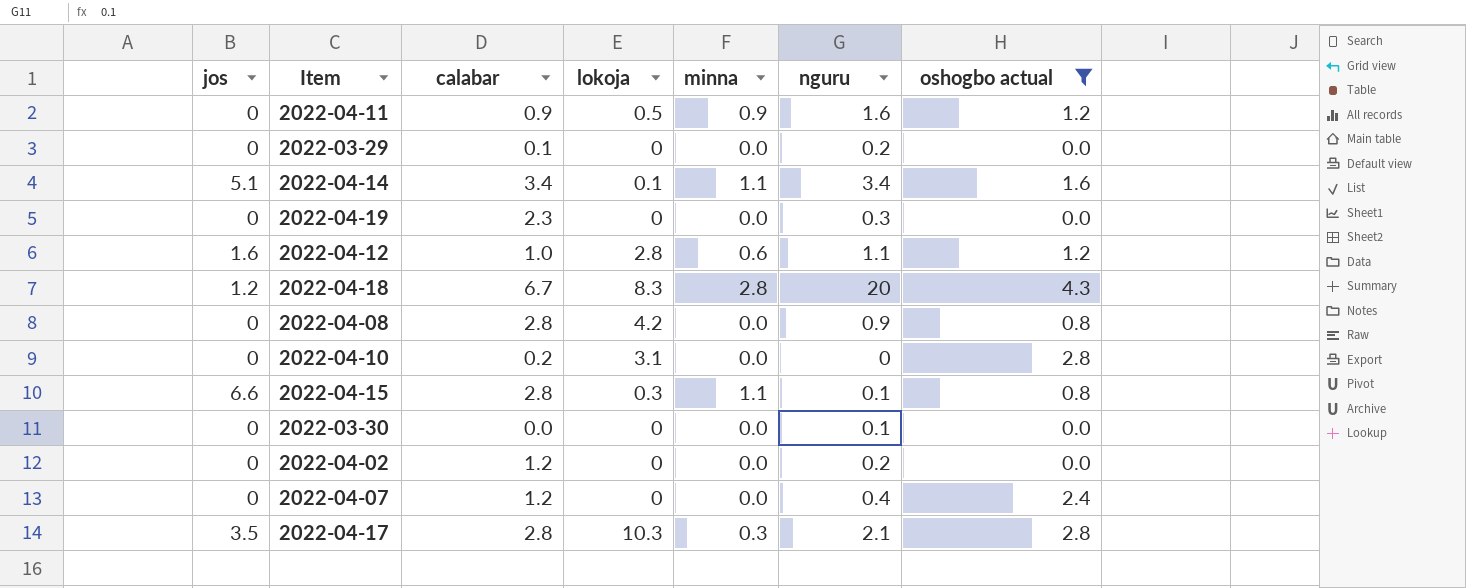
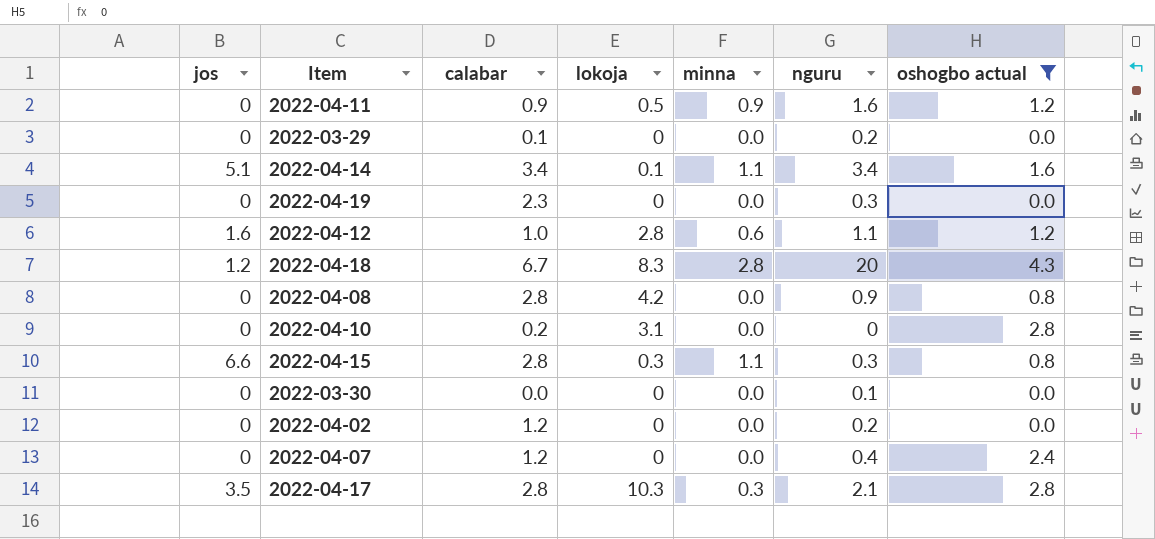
2022-04-15 | nguru: 0.1 -> 0.3

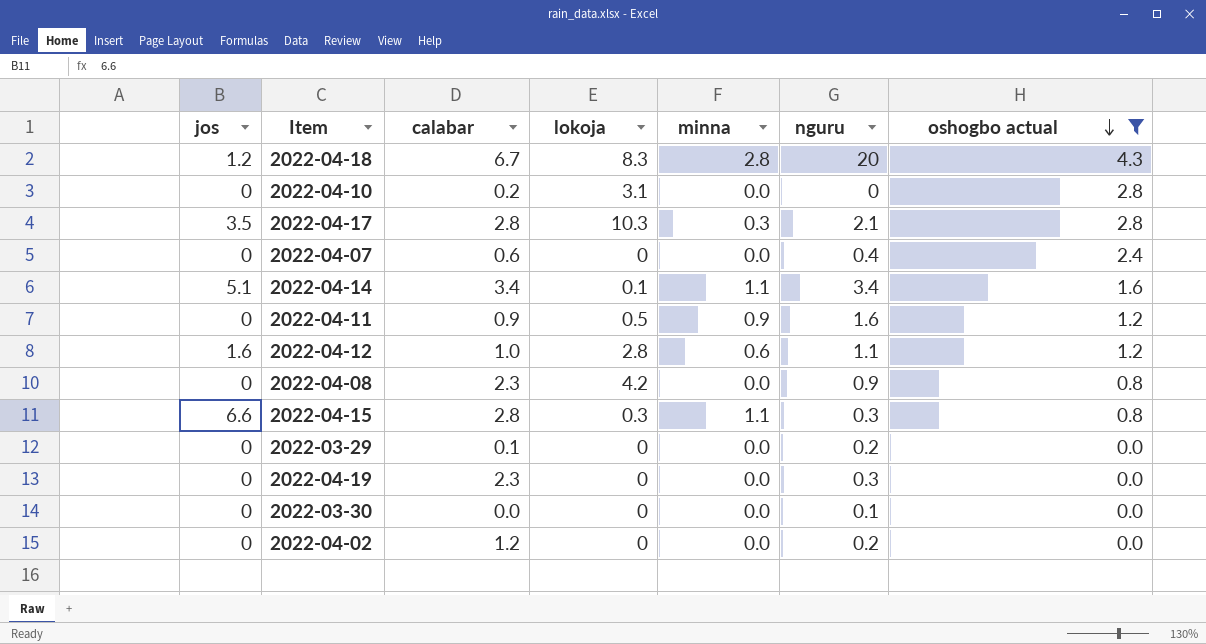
row order: none -> oshogbo actual descending
2022-04-07 | calabar: 1.2 -> 0.6
2022-04-08 | calabar: 2.8 -> 2.3

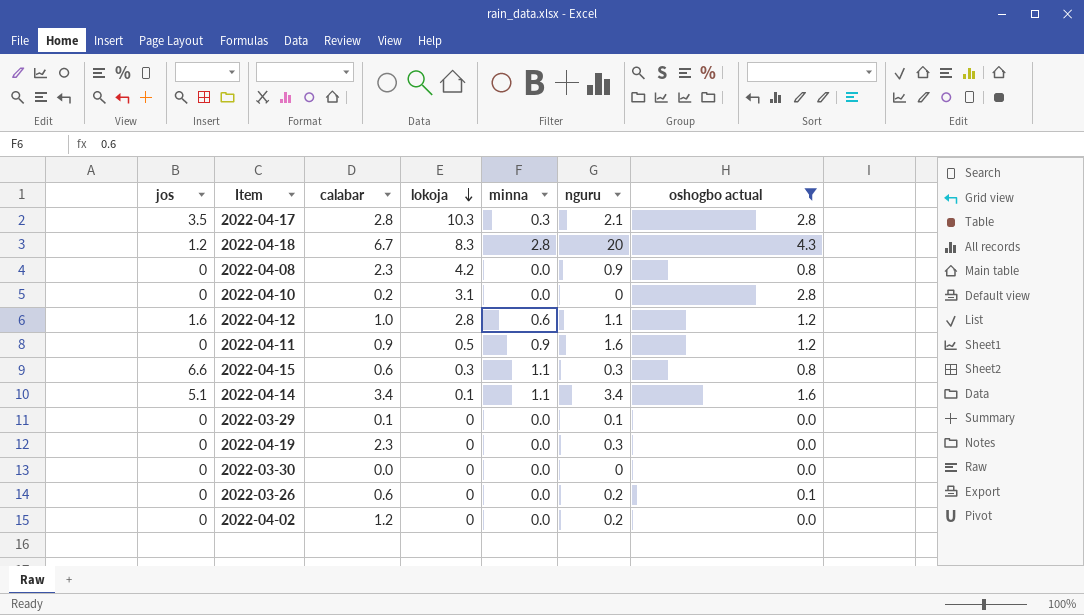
row order: oshogbo actual descending -> lokoja descending
row 2022-04-07: 0 | 0.6 | 0 | 0.0 | 0.4 | 2.4 -> none
2022-04-15 | calabar: 2.8 -> 0.6
2022-03-29 | nguru: 0.2 -> 0.1
2022-03-30 | nguru: 0.1 -> 0
row 2022-03-26: none -> 0 | 0.6 | 0 | 0.0 | 0.2 | 0.1

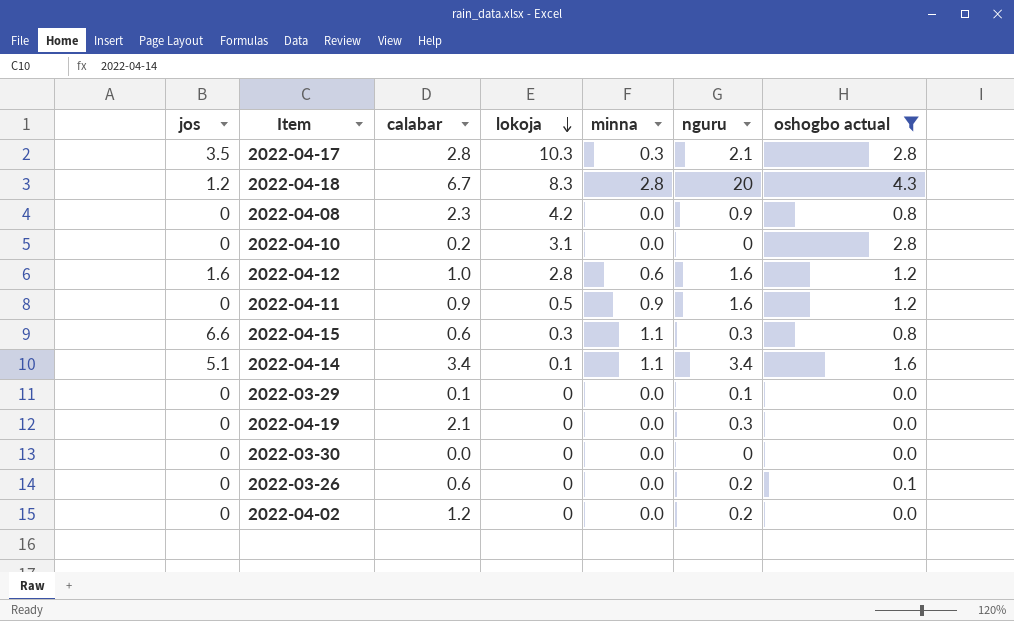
2022-04-12 | nguru: 1.1 -> 1.6
2022-04-19 | calabar: 2.3 -> 2.1

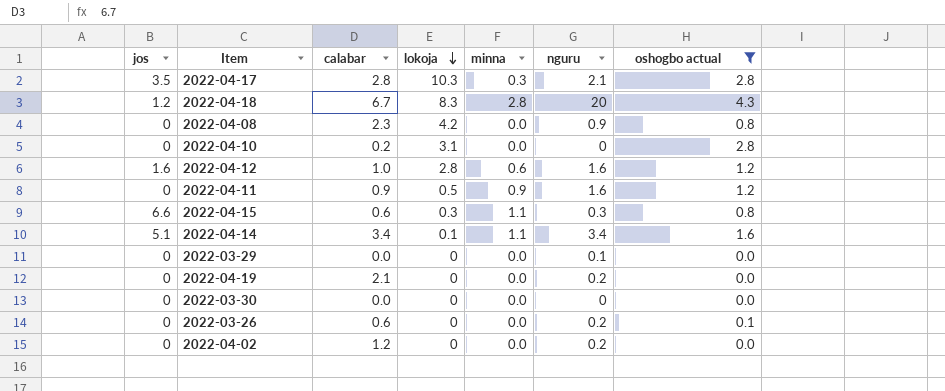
2022-03-29 | calabar: 0.1 -> 0.0
2022-04-19 | nguru: 0.3 -> 0.2

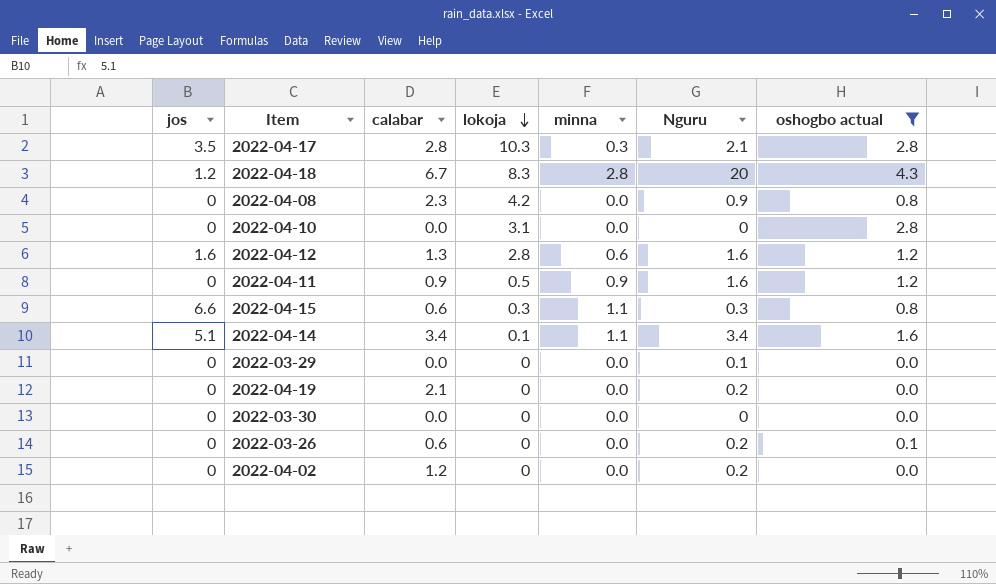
column name: nguru -> Nguru
2022-04-10 | calabar: 0.2 -> 0.0
2022-04-12 | calabar: 1.0 -> 1.3

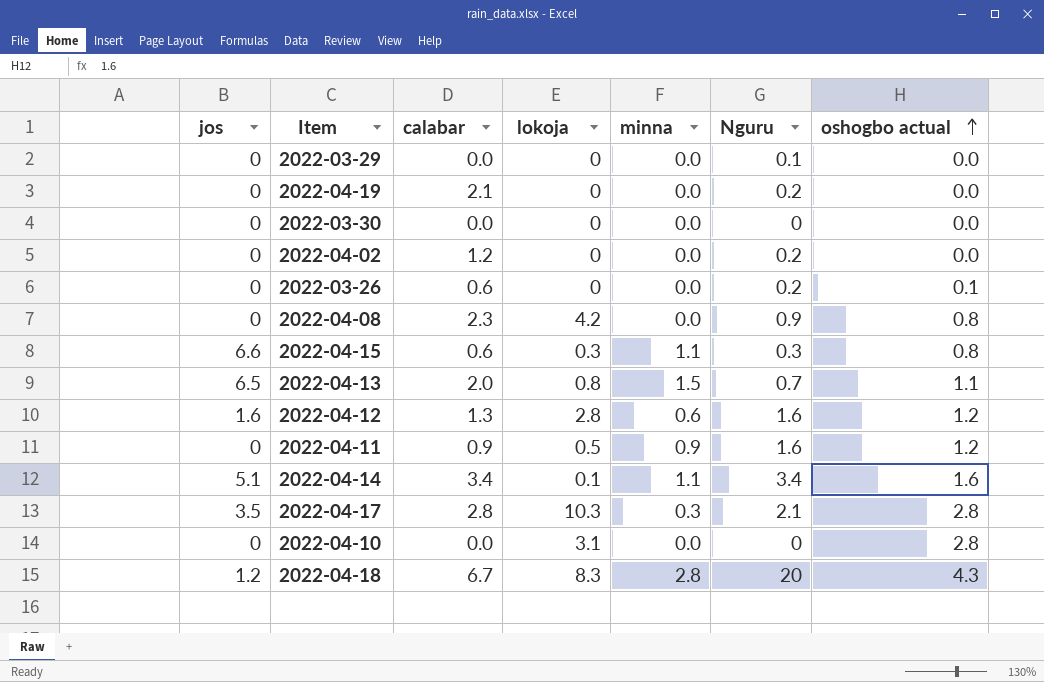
filter: oshogbo actual != 1.1 -> none
row order: lokoja descending -> oshogbo actual ascending

